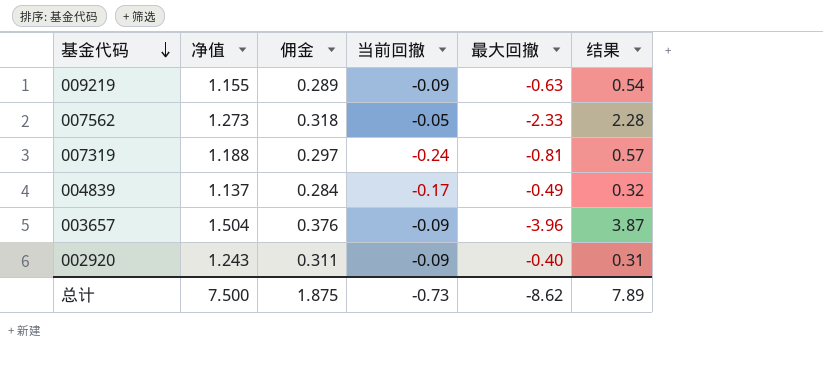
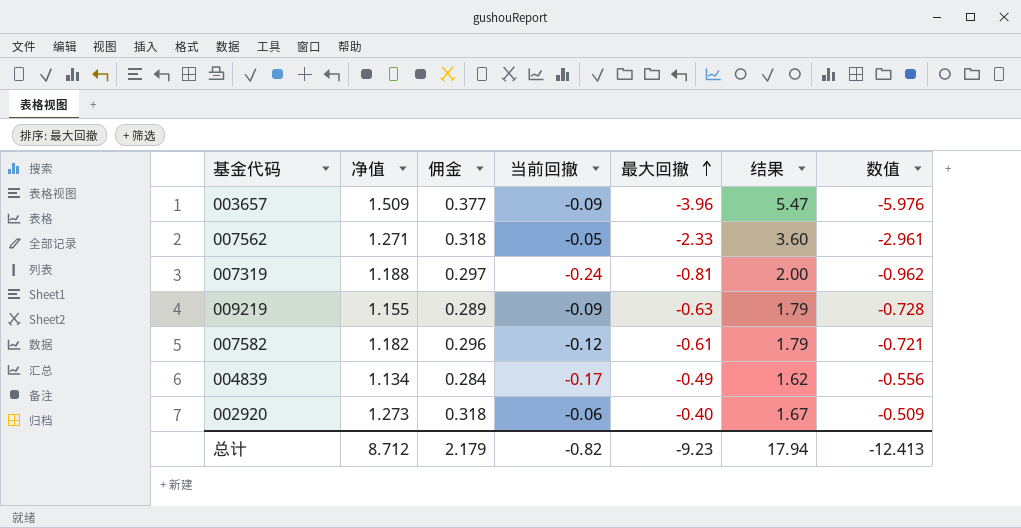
row order: 基金代码 descending -> 最大回撤 ascending
column 结果 | formula: [当前回撤] - [最大回撤] -> [净值] - [最大回撤]
column 数值 | formula: none -> [净值] * [最大回撤]
003657 | 净值: 1.504 -> 1.509
003657 | 佣金: 0.376 -> 0.377
007562 | 净值: 1.273 -> 1.271
row 007582: none -> 1.182 | 0.296 | -0.12 | -0.61 | 1.79 | -0.721
004839 | 净值: 1.137 -> 1.134
002920 | 净值: 1.243 -> 1.273
002920 | 佣金: 0.311 -> 0.318
002920 | 当前回撤: -0.09 -> -0.06
总计 | 净值: 7.500 -> 8.712
总计 | 佣金: 1.875 -> 2.179
总计 | 当前回撤: -0.73 -> -0.82
总计 | 最大回撤: -8.62 -> -9.23
总计 | 结果: 7.89 -> 17.94

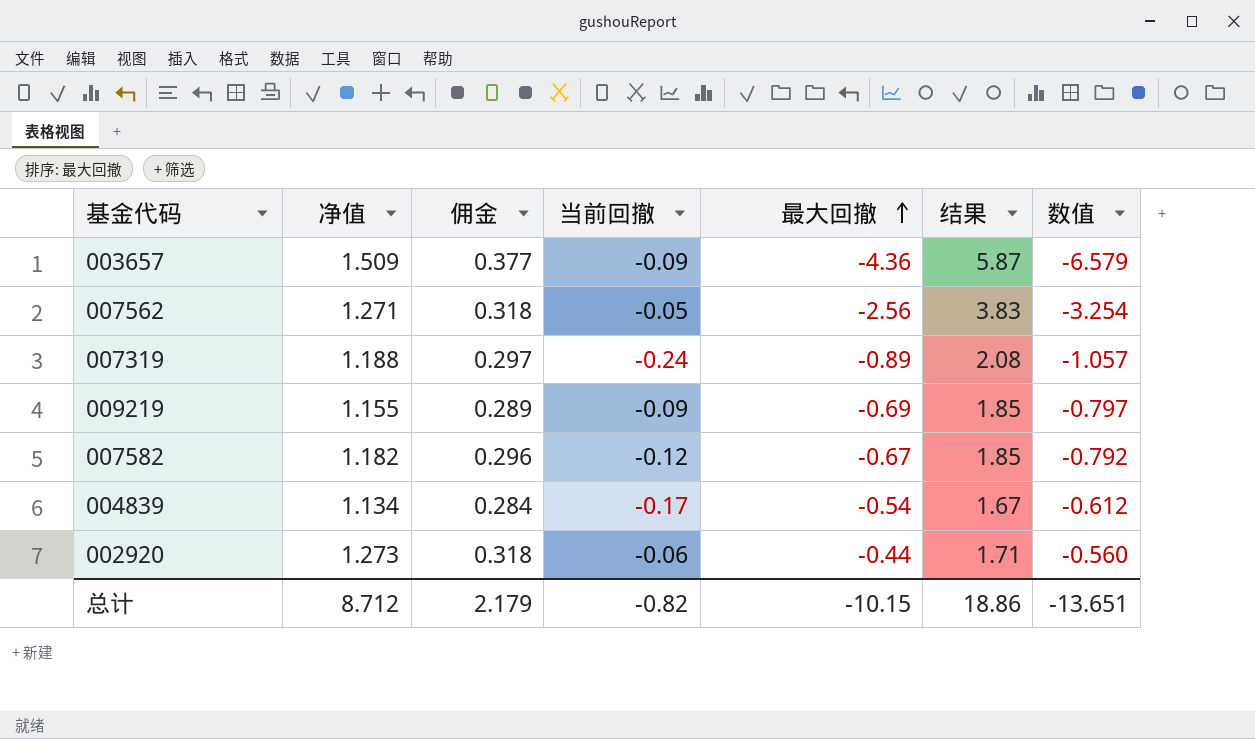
003657 | 最大回撤: -3.96 -> -4.36
003657 | 结果: 5.47 -> 5.87
003657 | 数值: -5.976 -> -6.579
007562 | 最大回撤: -2.33 -> -2.56
007562 | 结果: 3.60 -> 3.83
007562 | 数值: -2.961 -> -3.254
007319 | 最大回撤: -0.81 -> -0.89
007319 | 结果: 2.00 -> 2.08
007319 | 数值: -0.962 -> -1.057
009219 | 最大回撤: -0.63 -> -0.69
009219 | 结果: 1.79 -> 1.85
009219 | 数值: -0.728 -> -0.797
007582 | 最大回撤: -0.61 -> -0.67
007582 | 结果: 1.79 -> 1.85
007582 | 数值: -0.721 -> -0.792
004839 | 最大回撤: -0.49 -> -0.54
004839 | 结果: 1.62 -> 1.67
004839 | 数值: -0.556 -> -0.612
002920 | 最大回撤: -0.40 -> -0.44
002920 | 结果: 1.67 -> 1.71
002920 | 数值: -0.509 -> -0.560
总计 | 最大回撤: -9.23 -> -10.15
总计 | 结果: 17.94 -> 18.86
总计 | 数值: -12.413 -> -13.651

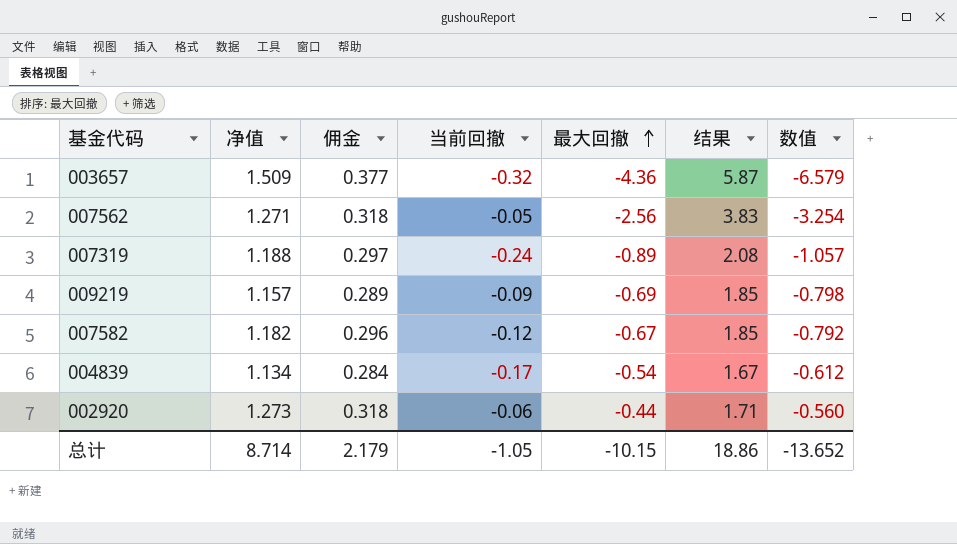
003657 | 当前回撤: -0.09 -> -0.32
009219 | 净值: 1.155 -> 1.157
009219 | 数值: -0.797 -> -0.798
总计 | 净值: 8.712 -> 8.714
总计 | 当前回撤: -0.82 -> -1.05
总计 | 数值: -13.651 -> -13.652

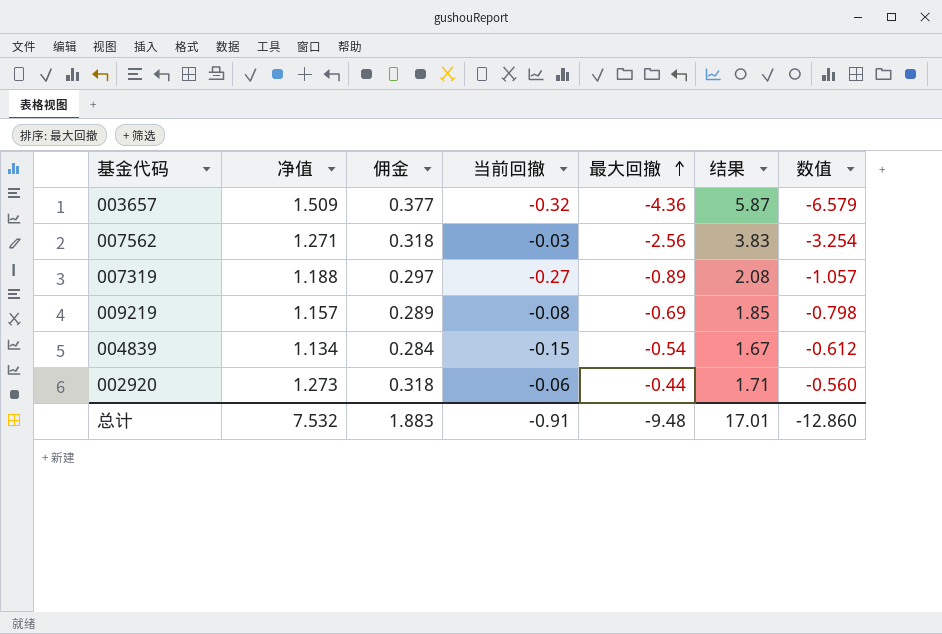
row 007582: 1.182 | 0.296 | -0.12 | -0.67 | 1.85 | -0.792 -> none
007562 | 当前回撤: -0.05 -> -0.03
007319 | 当前回撤: -0.24 -> -0.27
009219 | 当前回撤: -0.09 -> -0.08
004839 | 当前回撤: -0.17 -> -0.15
总计 | 净值: 8.714 -> 7.532
总计 | 佣金: 2.179 -> 1.883
总计 | 当前回撤: -1.05 -> -0.91
总计 | 最大回撤: -10.15 -> -9.48
总计 | 结果: 18.86 -> 17.01
总计 | 数值: -13.652 -> -12.860

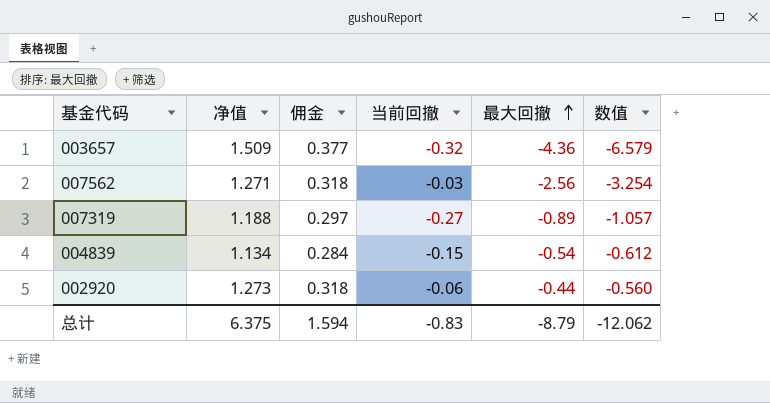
column 结果 | formula: [净值] - [最大回撤] -> none
row 009219: 1.157 | 0.289 | -0.08 | -0.69 | 1.85 | -0.798 -> none
总计 | 净值: 7.532 -> 6.375
总计 | 佣金: 1.883 -> 1.594
总计 | 当前回撤: -0.91 -> -0.83
总计 | 最大回撤: -9.48 -> -8.79
总计 | 数值: -12.860 -> -12.062

